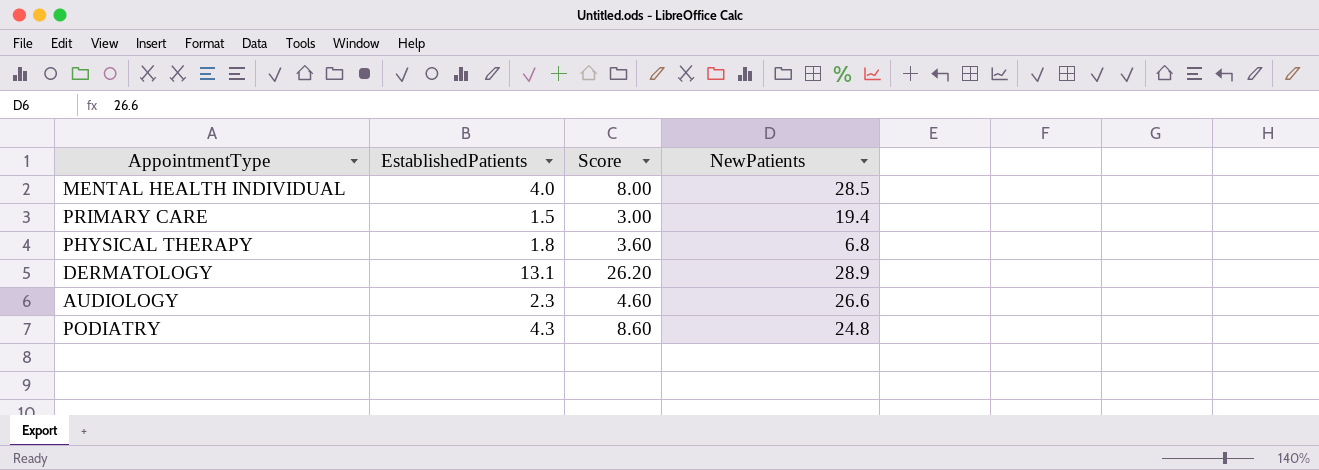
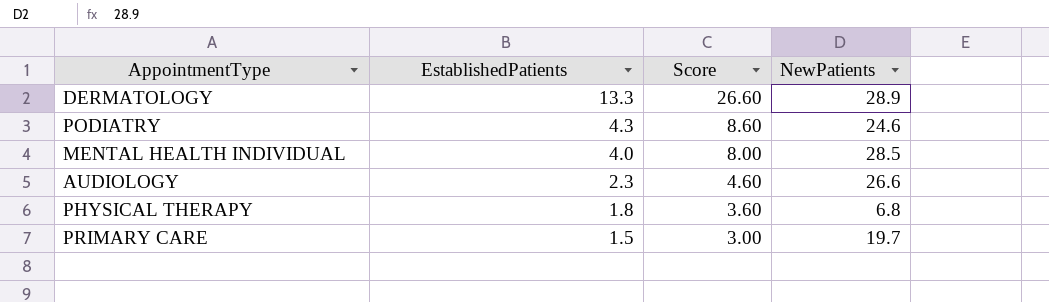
row order: none -> EstablishedPatients descending
DERMATOLOGY | EstablishedPatients: 13.1 -> 13.3
DERMATOLOGY | Score: 26.20 -> 26.60
PODIATRY | NewPatients: 24.8 -> 24.6
PRIMARY CARE | NewPatients: 19.4 -> 19.7

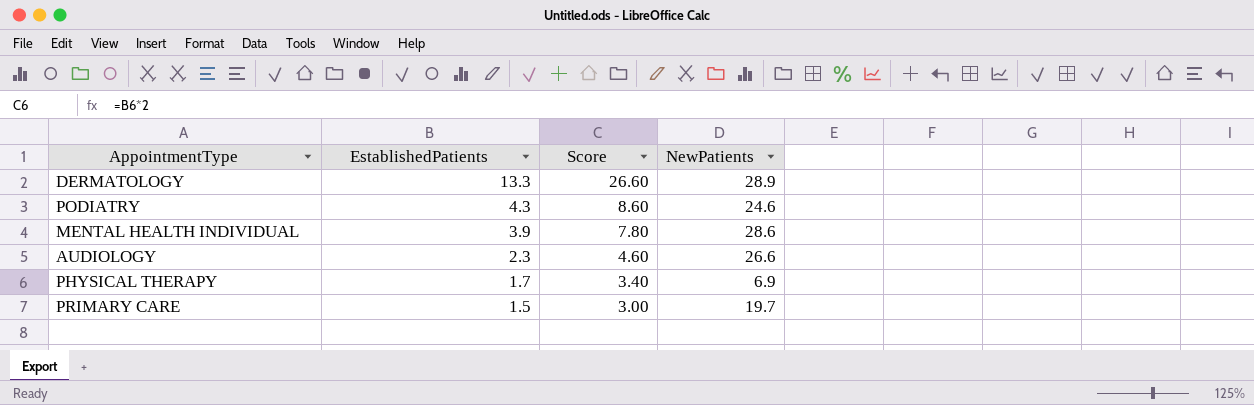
MENTAL HEALTH INDIVIDUAL | EstablishedPatients: 4.0 -> 3.9
MENTAL HEALTH INDIVIDUAL | Score: 8.00 -> 7.80
MENTAL HEALTH INDIVIDUAL | NewPatients: 28.5 -> 28.6
PHYSICAL THERAPY | EstablishedPatients: 1.8 -> 1.7
PHYSICAL THERAPY | Score: 3.60 -> 3.40
PHYSICAL THERAPY | NewPatients: 6.8 -> 6.9

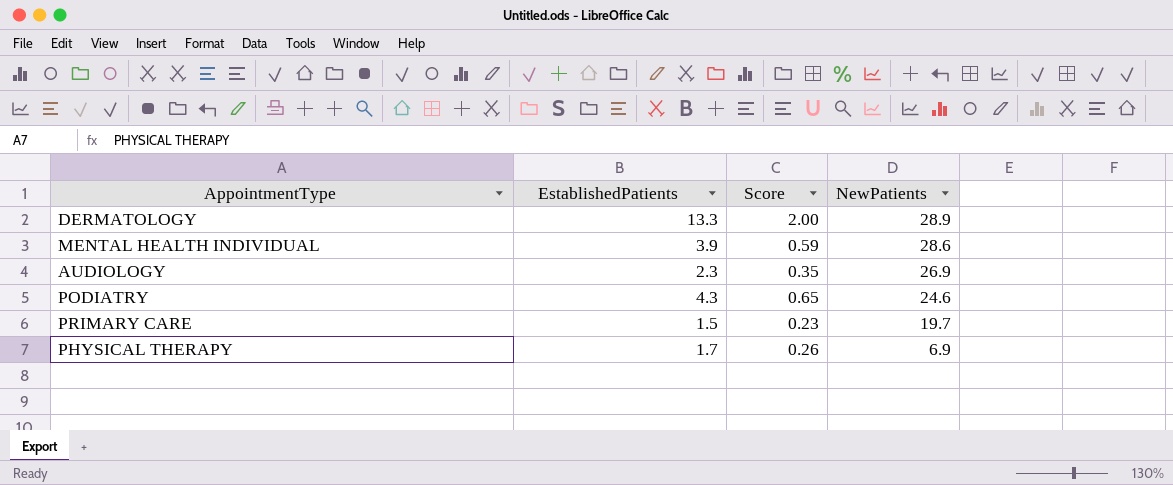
row order: EstablishedPatients descending -> NewPatients descending
column Score | formula: [EstablishedPatients] * 2 -> [EstablishedPatients] * 0.15
AUDIOLOGY | NewPatients: 26.6 -> 26.9

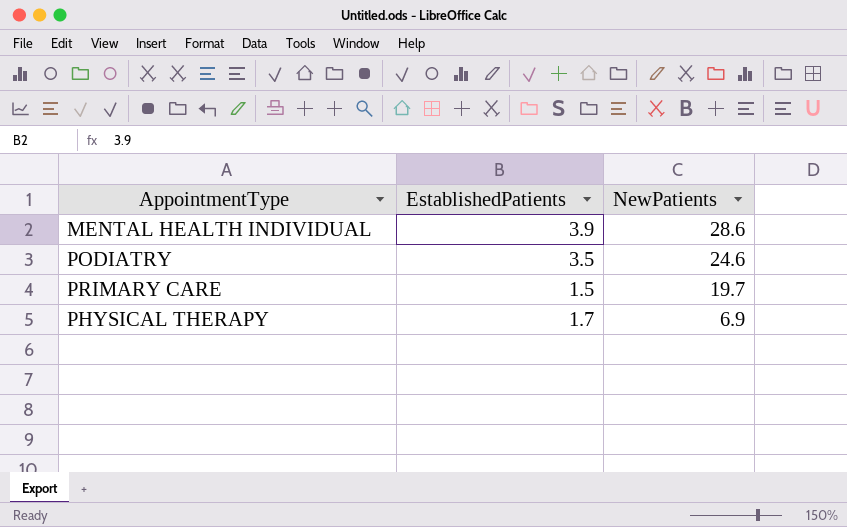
column Score | formula: [EstablishedPatients] * 0.15 -> none
row DERMATOLOGY: 13.3 | 2.00 | 28.9 -> none
row AUDIOLOGY: 2.3 | 0.35 | 26.9 -> none
PODIATRY | EstablishedPatients: 4.3 -> 3.5

